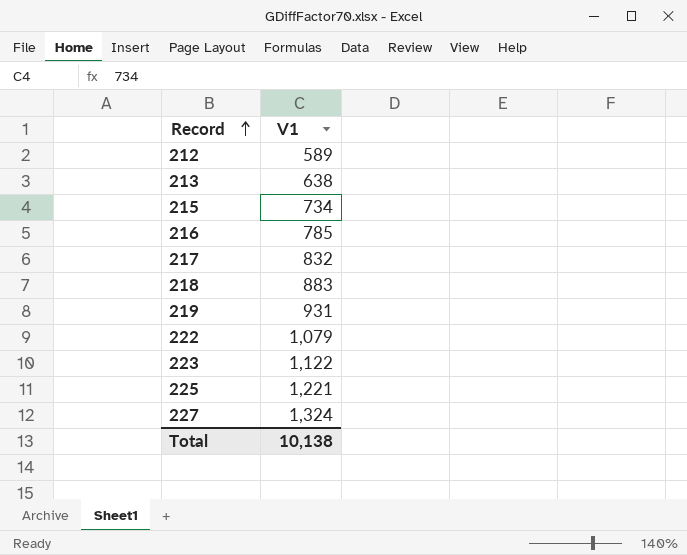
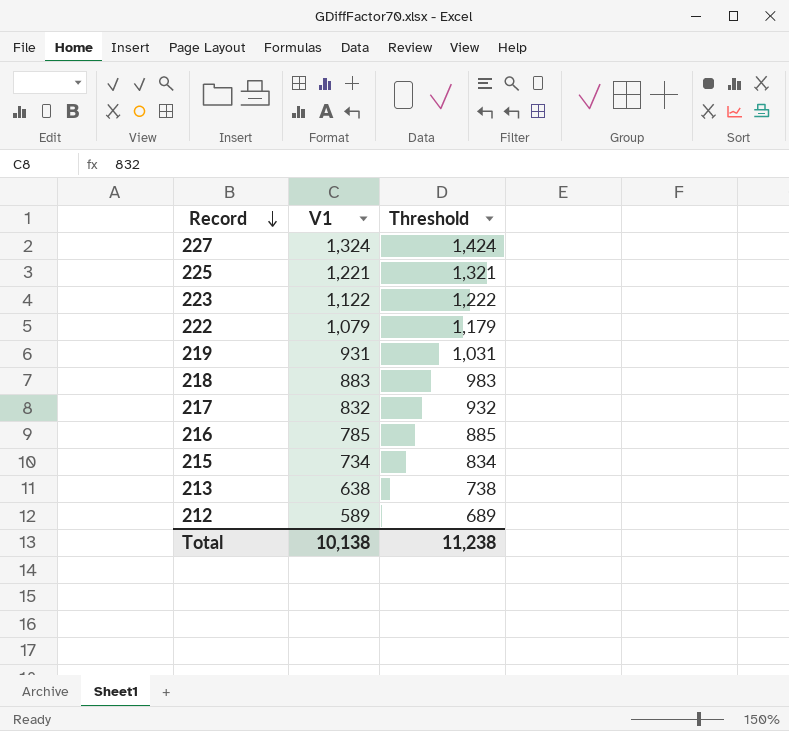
row order: Record ascending -> Record descending
column Threshold | formula: none -> [V1] + 100

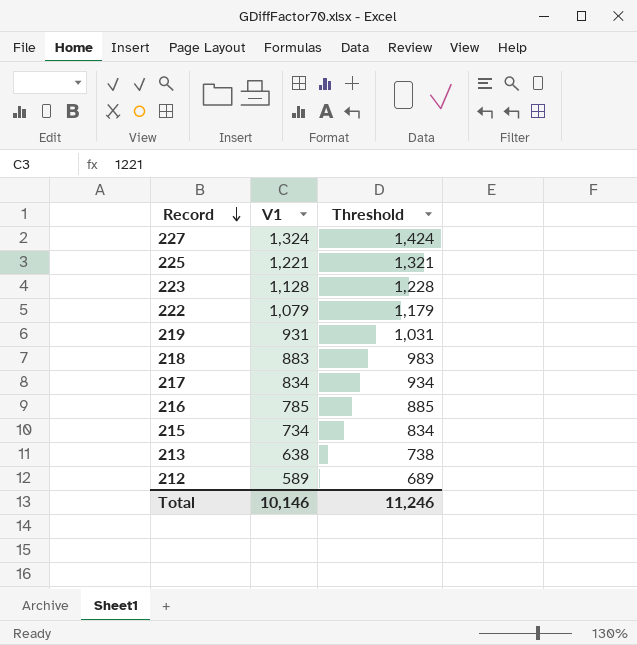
223 | V1: 1,122 -> 1,128
223 | Threshold: 1,222 -> 1,228
217 | V1: 832 -> 834
217 | Threshold: 932 -> 934
Total | V1: 10,138 -> 10,146
Total | Threshold: 11,238 -> 11,246

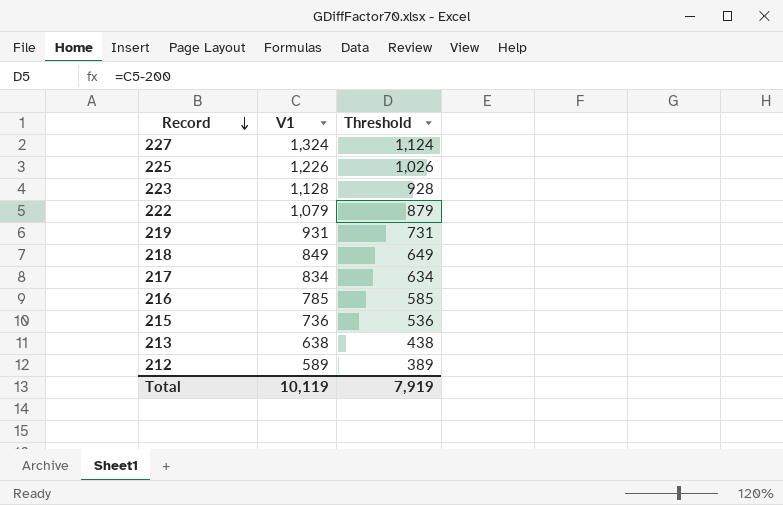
column Threshold | formula: [V1] + 100 -> [V1] - 200
225 | V1: 1,221 -> 1,226
218 | V1: 883 -> 849
215 | V1: 734 -> 736
Total | V1: 10,146 -> 10,119
Total | Threshold: 11,246 -> 7,919

